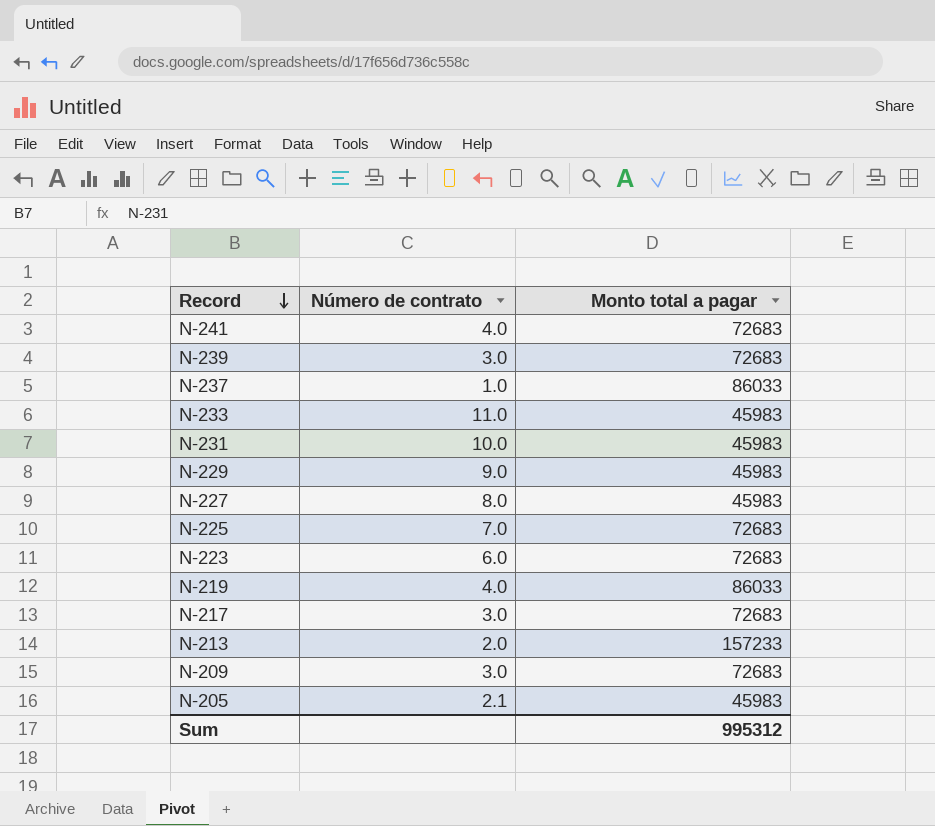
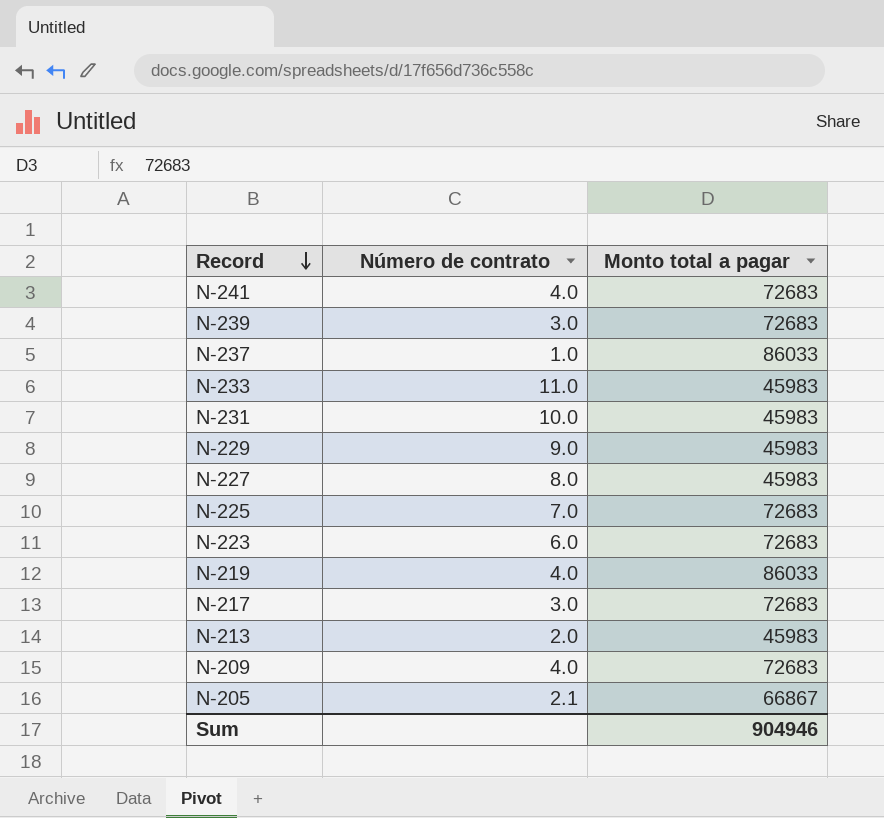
N-213 | Monto total a pagar: 157233 -> 45983
N-209 | Número de contrato: 3.0 -> 4.0
N-205 | Monto total a pagar: 45983 -> 66867
Sum | Monto total a pagar: 995312 -> 904946

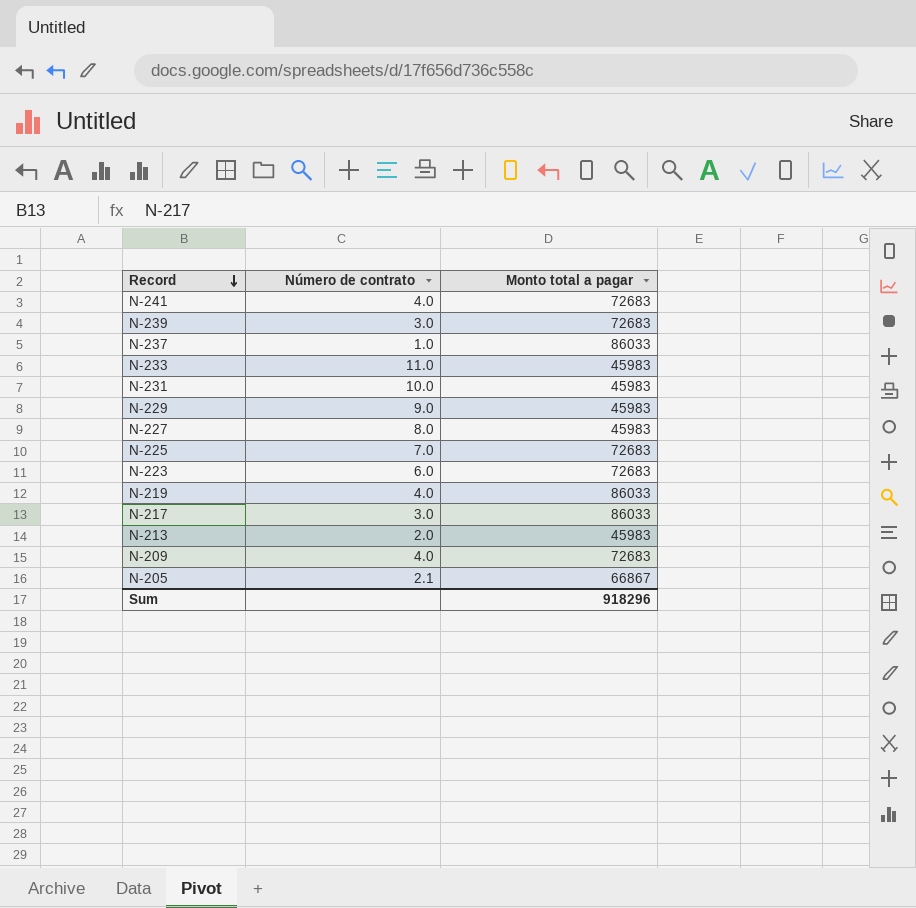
N-217 | Monto total a pagar: 72683 -> 86033
Sum | Monto total a pagar: 904946 -> 918296

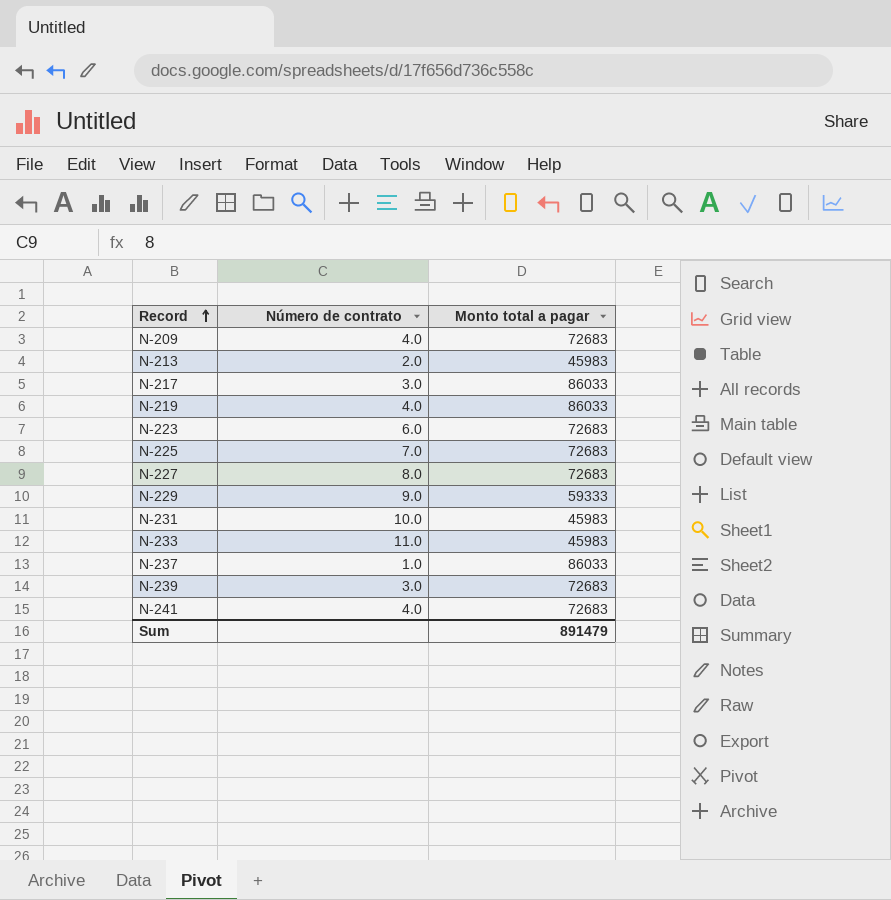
row order: Record descending -> Record ascending
row N-205: 2.1 | 66867 -> none
N-227 | Monto total a pagar: 45983 -> 72683
N-229 | Monto total a pagar: 45983 -> 59333
Sum | Monto total a pagar: 918296 -> 891479

